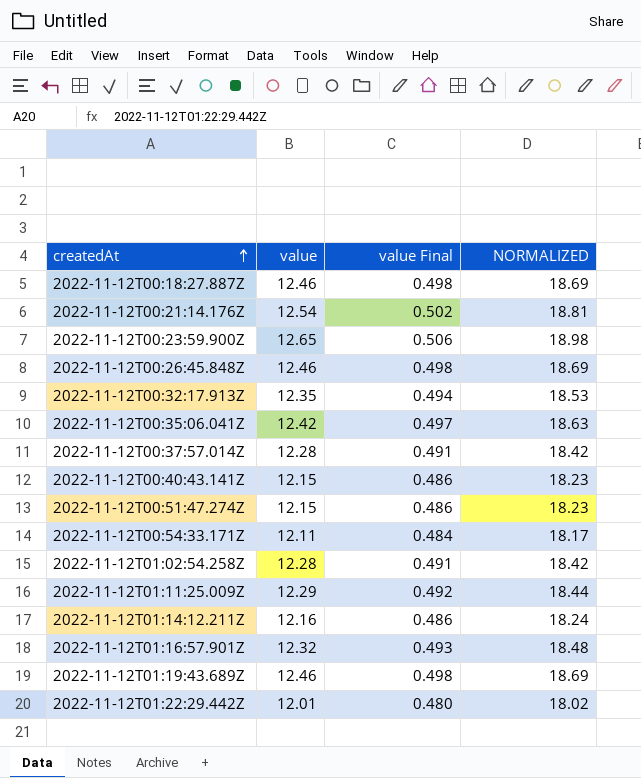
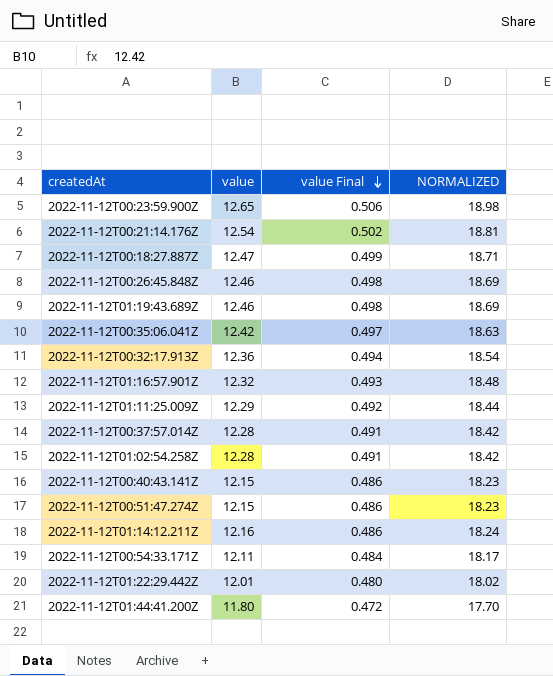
row order: createdAt ascending -> value Final descending
2022-11-12T00:18:27.887Z | value: 12.46 -> 12.47
2022-11-12T00:18:27.887Z | value Final: 0.498 -> 0.499
2022-11-12T00:18:27.887Z | NORMALIZED: 18.69 -> 18.71
2022-11-12T00:32:17.913Z | value: 12.35 -> 12.36
2022-11-12T00:32:17.913Z | NORMALIZED: 18.53 -> 18.54
row 2022-11-12T01:44:41.200Z: none -> 11.80 | 0.472 | 17.70

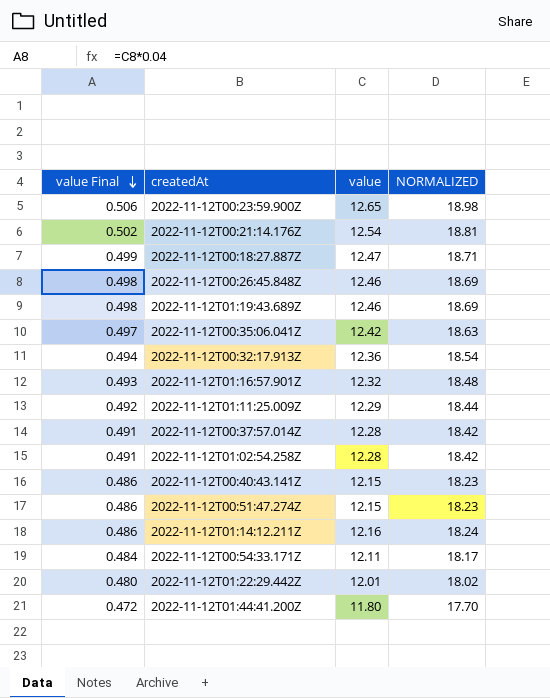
column value Final | position: 3 -> 1

